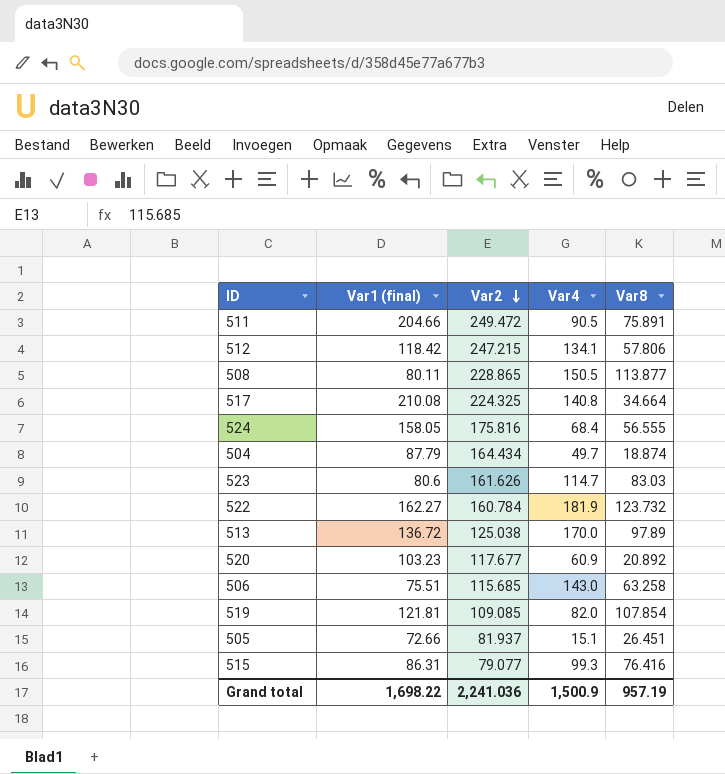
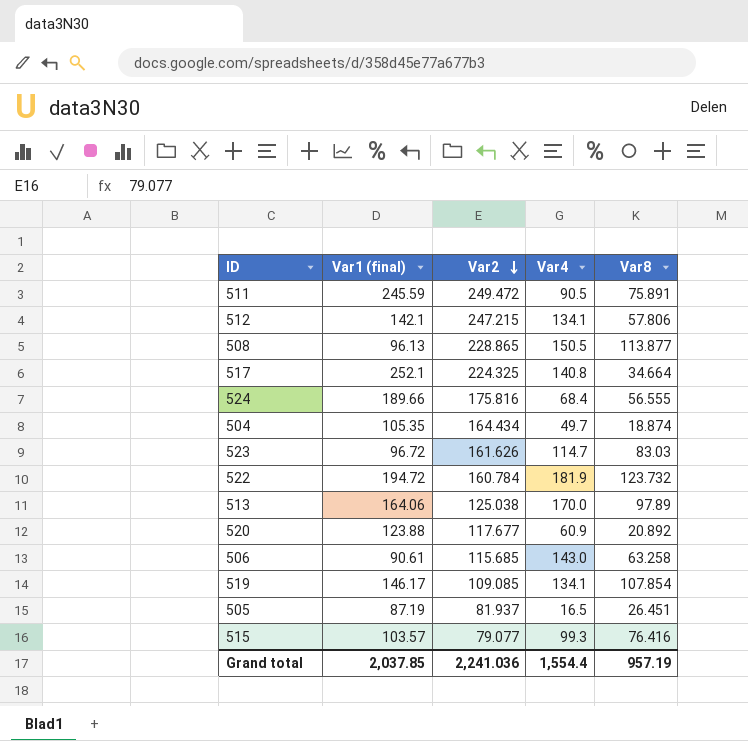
511 | Var1 (final): 204.66 -> 245.59
512 | Var1 (final): 118.42 -> 142.1
508 | Var1 (final): 80.11 -> 96.13
517 | Var1 (final): 210.08 -> 252.1
524 | Var1 (final): 158.05 -> 189.66
504 | Var1 (final): 87.79 -> 105.35
523 | Var1 (final): 80.6 -> 96.72
522 | Var1 (final): 162.27 -> 194.72
513 | Var1 (final): 136.72 -> 164.06
520 | Var1 (final): 103.23 -> 123.88
506 | Var1 (final): 75.51 -> 90.61
519 | Var1 (final): 121.81 -> 146.17
519 | Var4: 82.0 -> 134.1
505 | Var1 (final): 72.66 -> 87.19
505 | Var4: 15.1 -> 16.5
515 | Var1 (final): 86.31 -> 103.57
Grand total | Var1 (final): 1,698.22 -> 2,037.85
Grand total | Var4: 1,500.9 -> 1,554.4

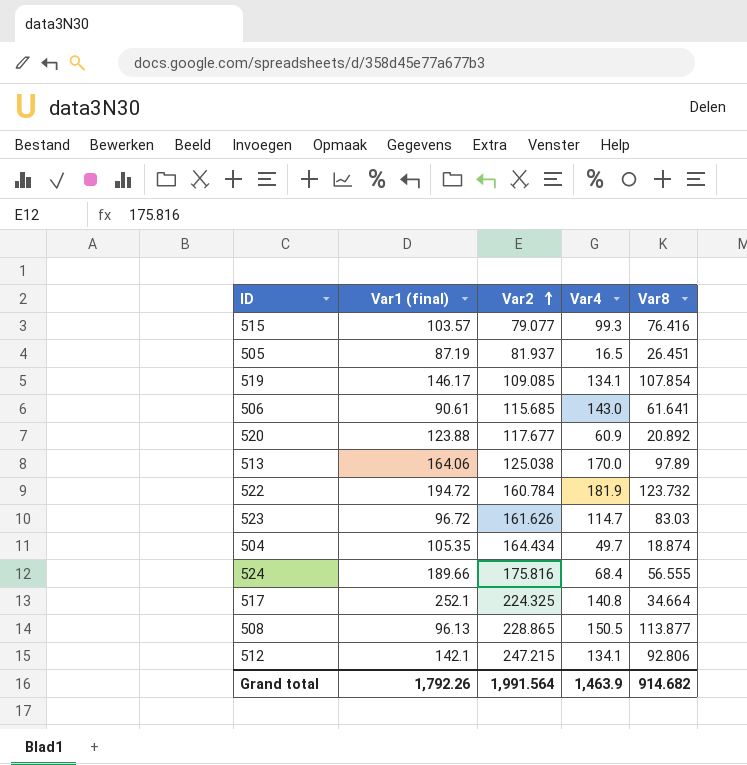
row order: Var2 descending -> Var2 ascending
row 511: 245.59 | 249.472 | 90.5 | 75.891 -> none
506 | Var8: 63.258 -> 61.641
512 | Var8: 57.806 -> 92.806
Grand total | Var1 (final): 2,037.85 -> 1,792.26
Grand total | Var2: 2,241.036 -> 1,991.564
Grand total | Var4: 1,554.4 -> 1,463.9
Grand total | Var8: 957.19 -> 914.682

